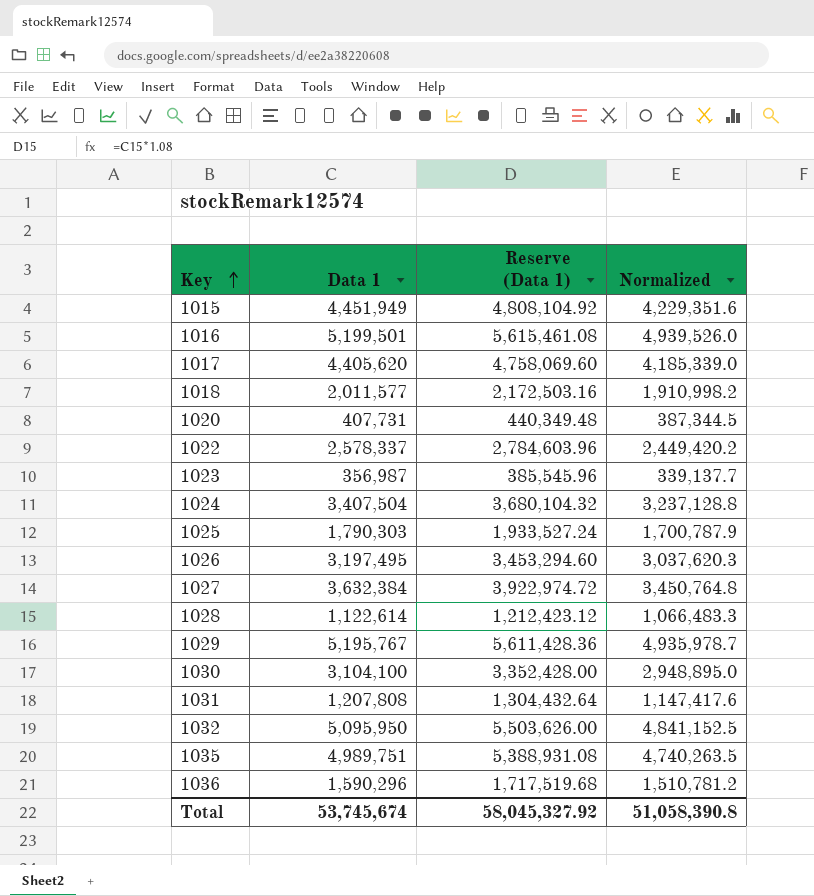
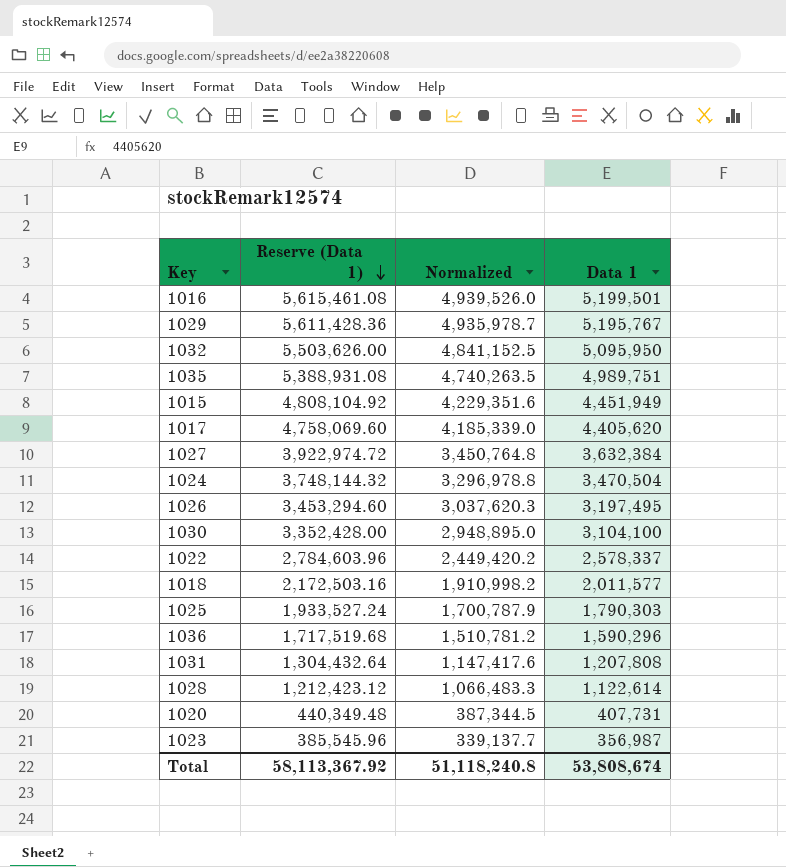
row order: Key ascending -> Reserve (Data 1) descending
column Data 1 | position: 2 -> 4
1024 | Reserve (Data 1): 3,680,104.32 -> 3,748,144.32
1024 | Normalized: 3,237,128.8 -> 3,296,978.8
1024 | Data 1: 3,407,504 -> 3,470,504
Total | Reserve (Data 1): 58,045,327.92 -> 58,113,367.92
Total | Normalized: 51,058,390.8 -> 51,118,240.8
Total | Data 1: 53,745,674 -> 53,808,674

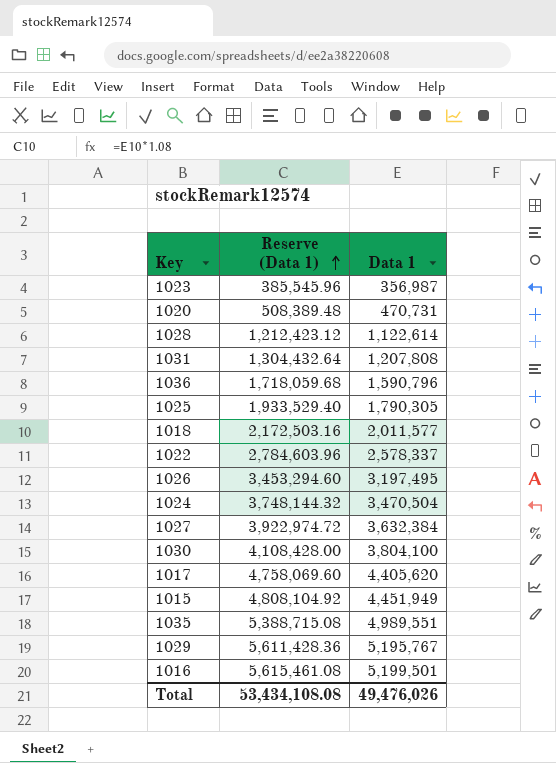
row order: Reserve (Data 1) descending -> Reserve (Data 1) ascending
column Normalized | formula: [Data 1] * 0.95 -> none
row 1032: 5,503,626.00 | 4,841,152.5 | 5,095,950 -> none
1020 | Reserve (Data 1): 440,349.48 -> 508,389.48
1020 | Data 1: 407,731 -> 470,731
1036 | Reserve (Data 1): 1,717,519.68 -> 1,718,059.68
1036 | Data 1: 1,590,296 -> 1,590,796
1025 | Reserve (Data 1): 1,933,527.24 -> 1,933,529.40
1025 | Data 1: 1,790,303 -> 1,790,305
1030 | Reserve (Data 1): 3,352,428.00 -> 4,108,428.00
1030 | Data 1: 3,104,100 -> 3,804,100
1035 | Reserve (Data 1): 5,388,931.08 -> 5,388,715.08
1035 | Data 1: 4,989,751 -> 4,989,551
Total | Reserve (Data 1): 58,113,367.92 -> 53,434,108.08
Total | Data 1: 53,808,674 -> 49,476,026

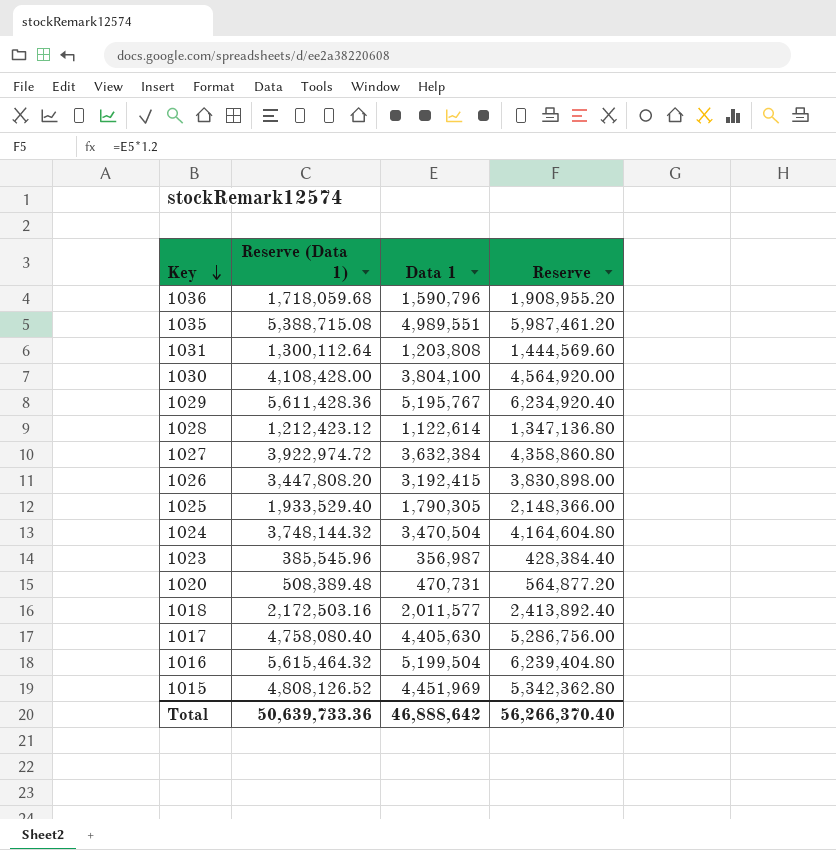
row order: Reserve (Data 1) ascending -> Key descending
column Reserve | formula: none -> [Data 1] * 1.2
row 1022: 2,784,603.96 | 2,578,337 -> none
1031 | Reserve (Data 1): 1,304,432.64 -> 1,300,112.64
1031 | Data 1: 1,207,808 -> 1,203,808
1026 | Reserve (Data 1): 3,453,294.60 -> 3,447,808.20
1026 | Data 1: 3,197,495 -> 3,192,415
1017 | Reserve (Data 1): 4,758,069.60 -> 4,758,080.40
1017 | Data 1: 4,405,620 -> 4,405,630
1016 | Reserve (Data 1): 5,615,461.08 -> 5,615,464.32
1016 | Data 1: 5,199,501 -> 5,199,504
1015 | Reserve (Data 1): 4,808,104.92 -> 4,808,126.52
1015 | Data 1: 4,451,949 -> 4,451,969
Total | Reserve (Data 1): 53,434,108.08 -> 50,639,733.36
Total | Data 1: 49,476,026 -> 46,888,642

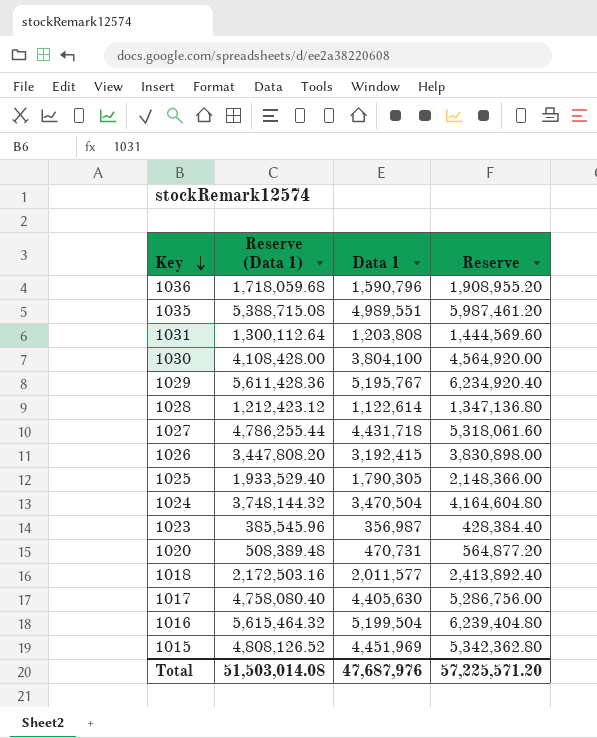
1027 | Reserve (Data 1): 3,922,974.72 -> 4,786,255.44
1027 | Data 1: 3,632,384 -> 4,431,718
1027 | Reserve: 4,358,860.80 -> 5,318,061.60
Total | Reserve (Data 1): 50,639,733.36 -> 51,503,014.08
Total | Data 1: 46,888,642 -> 47,687,976
Total | Reserve: 56,266,370.40 -> 57,225,571.20

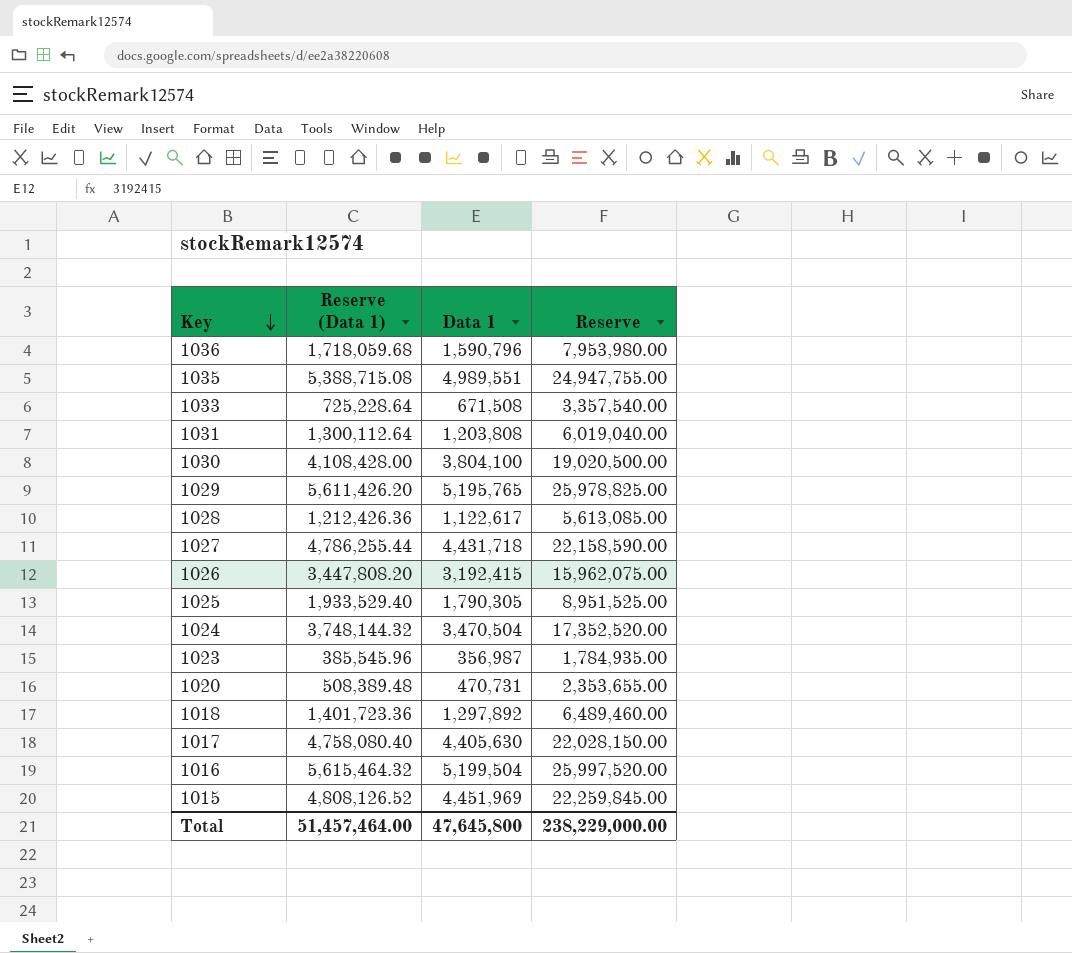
column Reserve | formula: [Data 1] * 1.2 -> [Data 1] * 5
row 1033: none -> 725,228.64 | 671,508 | 3,357,540.00
1029 | Reserve (Data 1): 5,611,428.36 -> 5,611,426.20
1029 | Data 1: 5,195,767 -> 5,195,765
1028 | Reserve (Data 1): 1,212,423.12 -> 1,212,426.36
1028 | Data 1: 1,122,614 -> 1,122,617
1018 | Reserve (Data 1): 2,172,503.16 -> 1,401,723.36
1018 | Data 1: 2,011,577 -> 1,297,892
Total | Reserve (Data 1): 51,503,014.08 -> 51,457,464.00
Total | Data 1: 47,687,976 -> 47,645,800
Total | Reserve: 57,225,571.20 -> 238,229,000.00

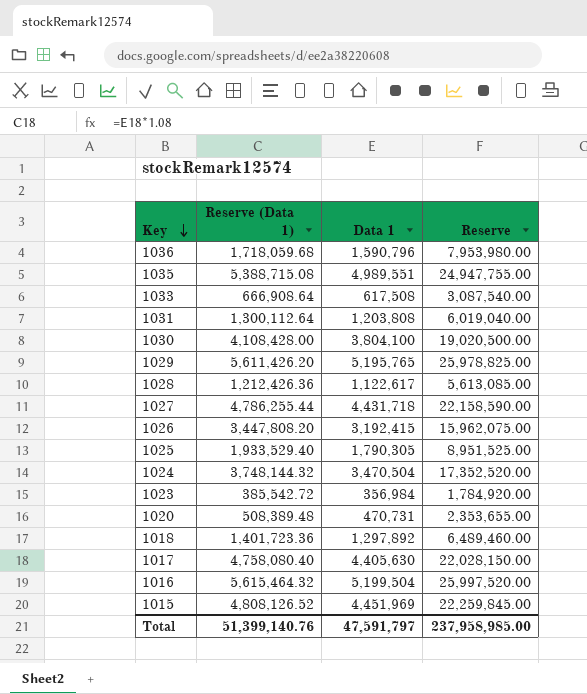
1033 | Reserve (Data 1): 725,228.64 -> 666,908.64
1033 | Data 1: 671,508 -> 617,508
1033 | Reserve: 3,357,540.00 -> 3,087,540.00
1023 | Reserve (Data 1): 385,545.96 -> 385,542.72
1023 | Data 1: 356,987 -> 356,984
1023 | Reserve: 1,784,935.00 -> 1,784,920.00
Total | Reserve (Data 1): 51,457,464.00 -> 51,399,140.76
Total | Data 1: 47,645,800 -> 47,591,797
Total | Reserve: 238,229,000.00 -> 237,958,985.00

